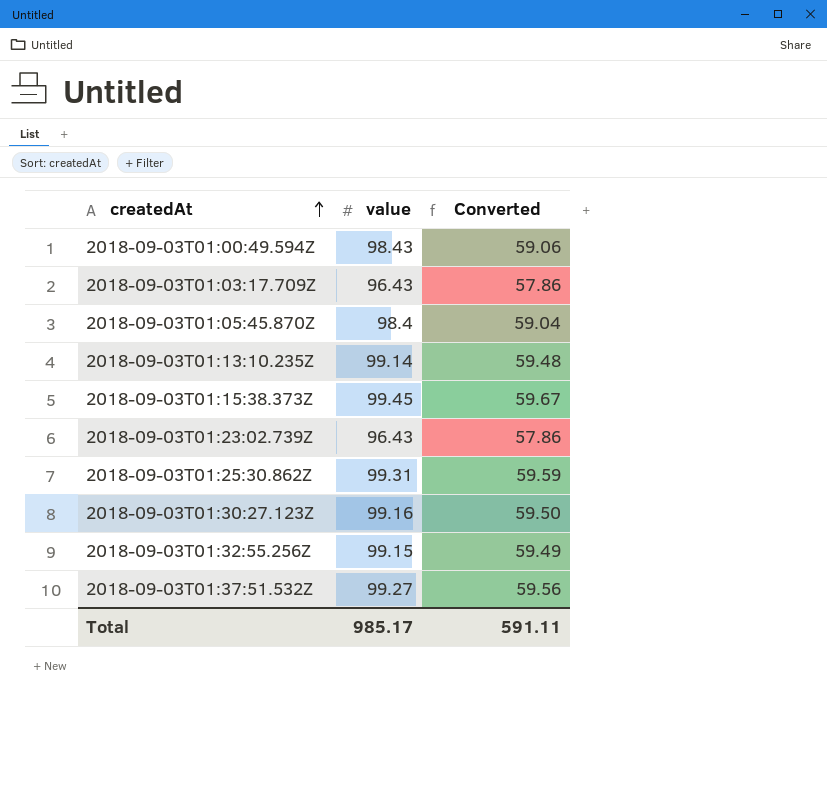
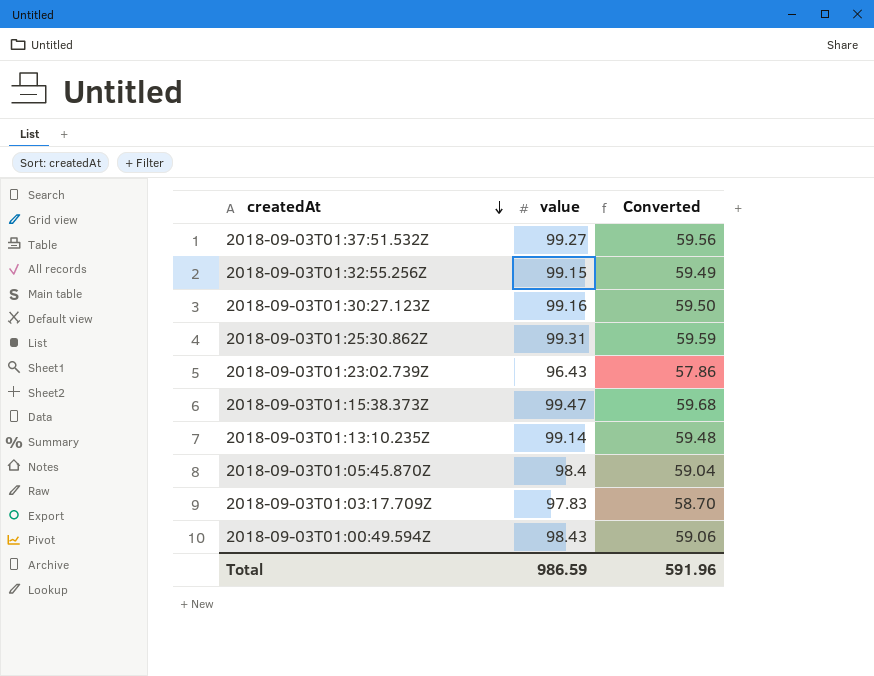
row order: createdAt ascending -> createdAt descending
2018-09-03T01:15:38.373Z | value: 99.45 -> 99.47
2018-09-03T01:15:38.373Z | Converted: 59.67 -> 59.68
2018-09-03T01:03:17.709Z | value: 96.43 -> 97.83
2018-09-03T01:03:17.709Z | Converted: 57.86 -> 58.70
Total | value: 985.17 -> 986.59
Total | Converted: 591.11 -> 591.96

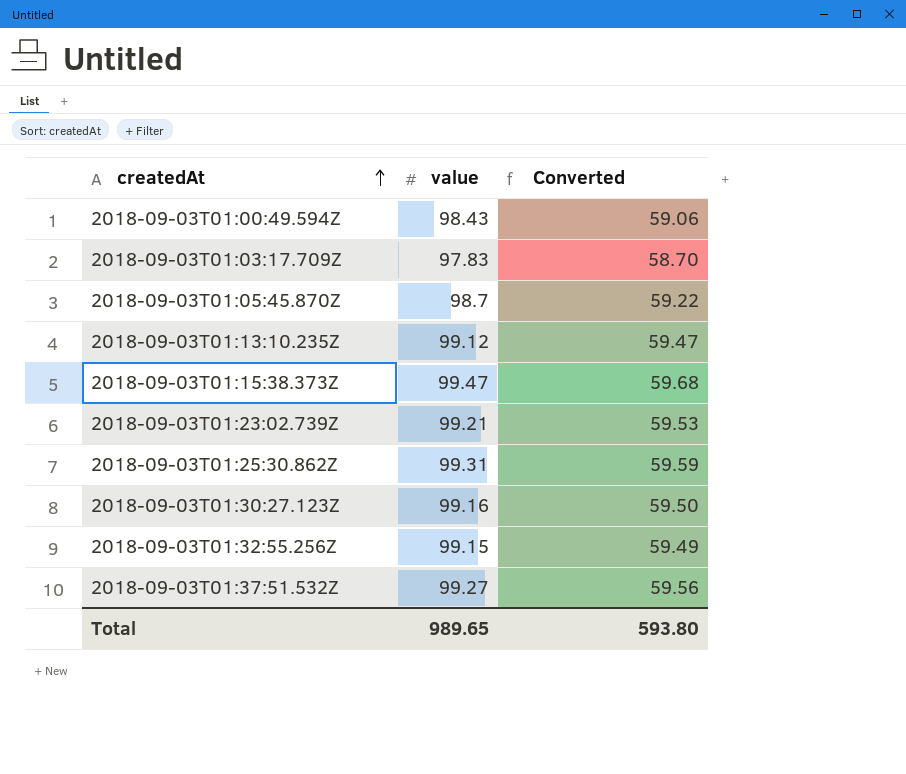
row order: createdAt descending -> createdAt ascending
2018-09-03T01:05:45.870Z | value: 98.4 -> 98.7
2018-09-03T01:05:45.870Z | Converted: 59.04 -> 59.22
2018-09-03T01:13:10.235Z | value: 99.14 -> 99.12
2018-09-03T01:13:10.235Z | Converted: 59.48 -> 59.47
2018-09-03T01:23:02.739Z | value: 96.43 -> 99.21
2018-09-03T01:23:02.739Z | Converted: 57.86 -> 59.53
Total | value: 986.59 -> 989.65
Total | Converted: 591.96 -> 593.80

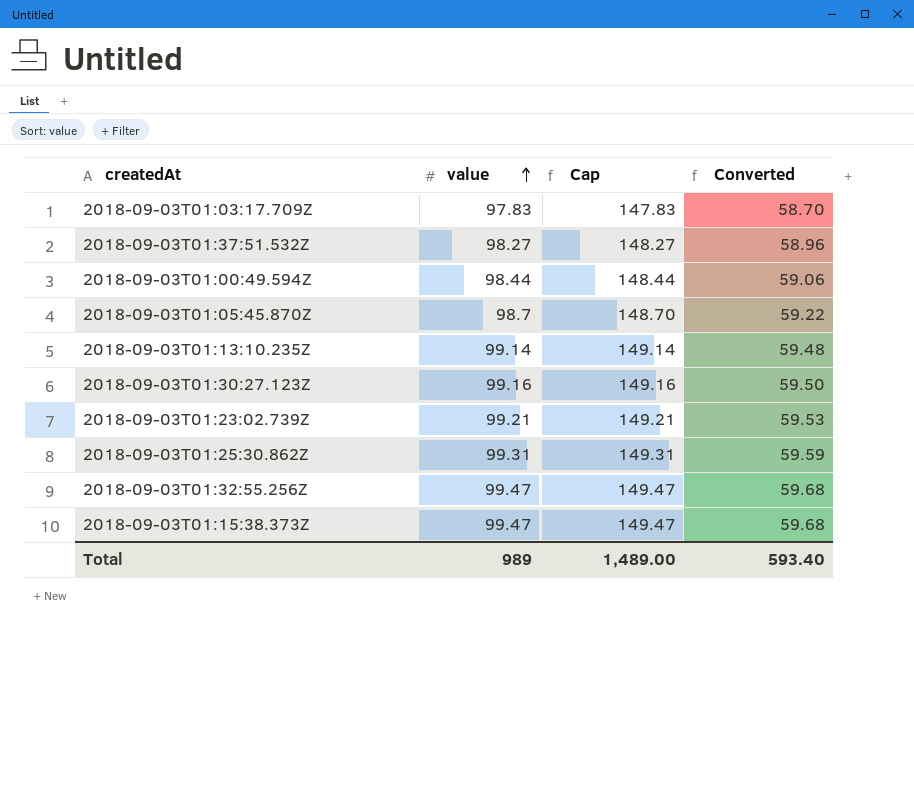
row order: createdAt ascending -> value ascending
column Cap | formula: none -> [value] + 50
2018-09-03T01:37:51.532Z | value: 99.27 -> 98.27
2018-09-03T01:37:51.532Z | Converted: 59.56 -> 58.96
2018-09-03T01:00:49.594Z | value: 98.43 -> 98.44
2018-09-03T01:13:10.235Z | value: 99.12 -> 99.14
2018-09-03T01:13:10.235Z | Converted: 59.47 -> 59.48
2018-09-03T01:32:55.256Z | value: 99.15 -> 99.47
2018-09-03T01:32:55.256Z | Converted: 59.49 -> 59.68
Total | value: 989.65 -> 989
Total | Converted: 593.80 -> 593.40

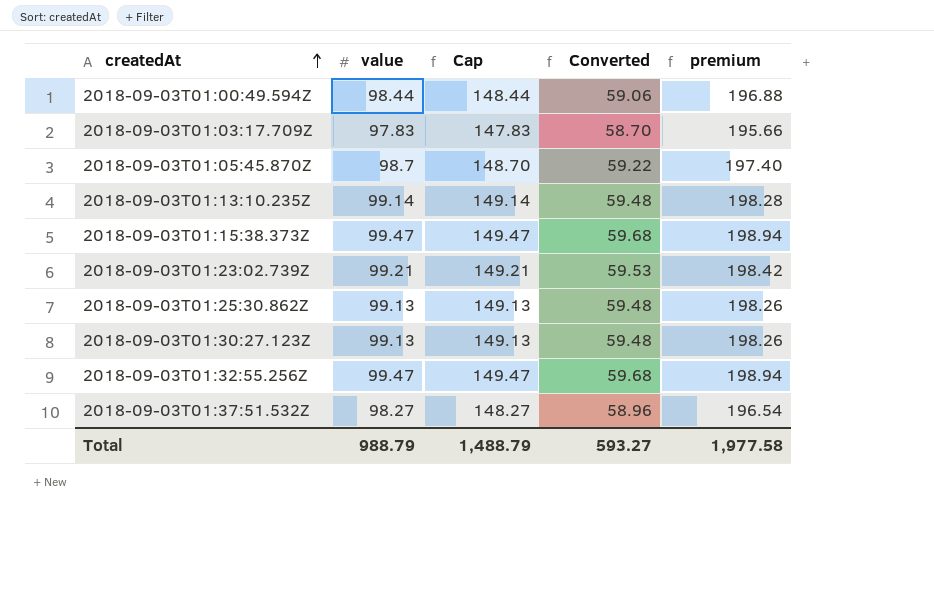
row order: value ascending -> createdAt ascending
column premium | formula: none -> [value] * 2
2018-09-03T01:25:30.862Z | value: 99.31 -> 99.13
2018-09-03T01:25:30.862Z | Cap: 149.31 -> 149.13
2018-09-03T01:25:30.862Z | Converted: 59.59 -> 59.48
2018-09-03T01:30:27.123Z | value: 99.16 -> 99.13
2018-09-03T01:30:27.123Z | Cap: 149.16 -> 149.13
2018-09-03T01:30:27.123Z | Converted: 59.50 -> 59.48
Total | value: 989 -> 988.79
Total | Cap: 1,489.00 -> 1,488.79
Total | Converted: 593.40 -> 593.27

